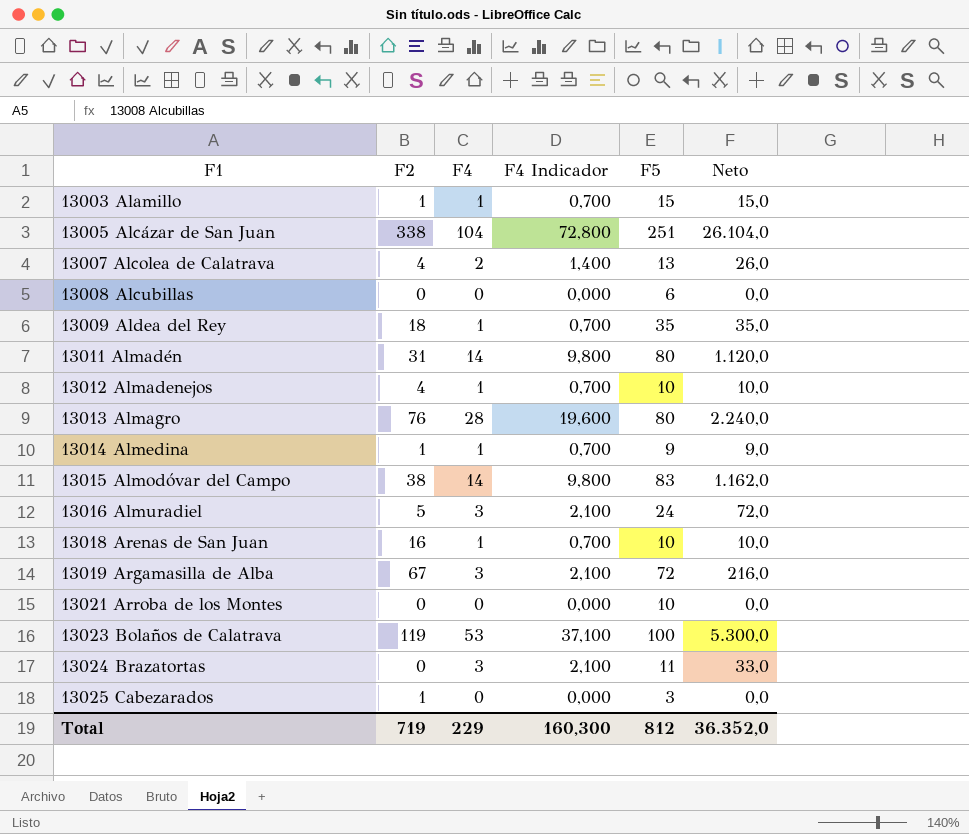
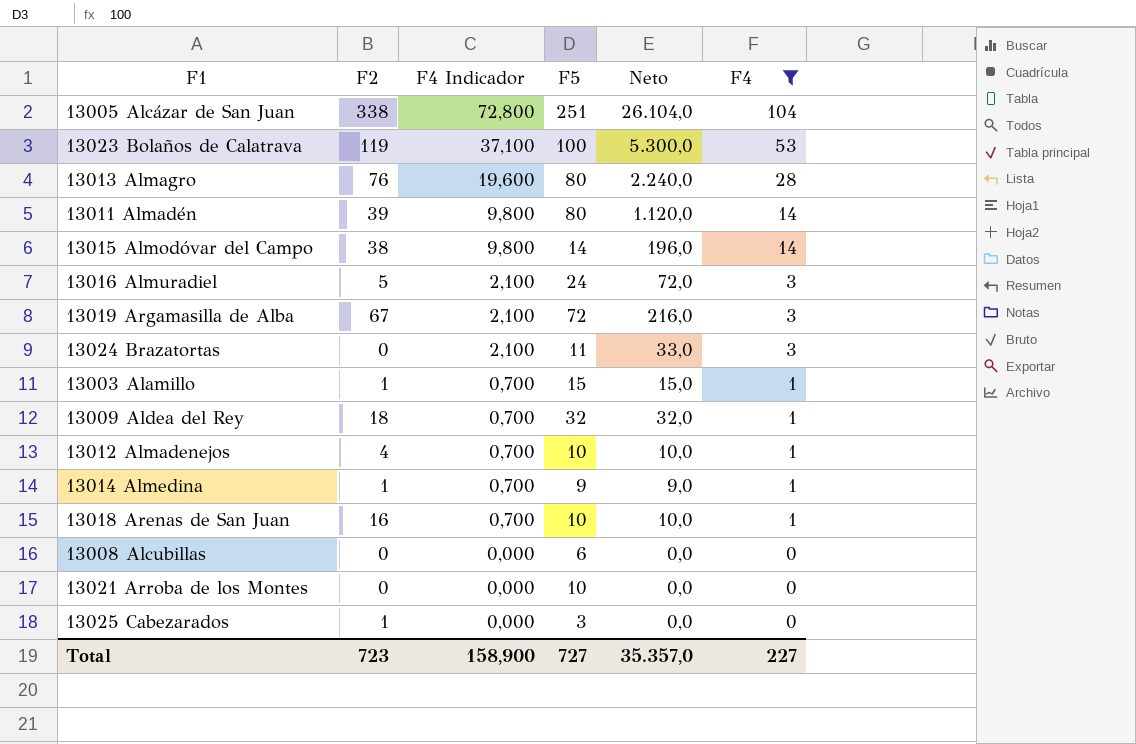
filter: none -> F4 != 2
row order: F1 ascending -> F4 Indicador descending
column F4 | position: 3 -> 6
13011 Almadén | F2: 31 -> 39
13015 Almodóvar del Campo | F5: 83 -> 14
13015 Almodóvar del Campo | Neto: 1.162,0 -> 196,0
13009 Aldea del Rey | F5: 35 -> 32
13009 Aldea del Rey | Neto: 35,0 -> 32,0
Total | F2: 719 -> 723
Total | F4 Indicador: 160,300 -> 158,900
Total | F5: 812 -> 727
Total | Neto: 36.352,0 -> 35.357,0
Total | F4: 229 -> 227

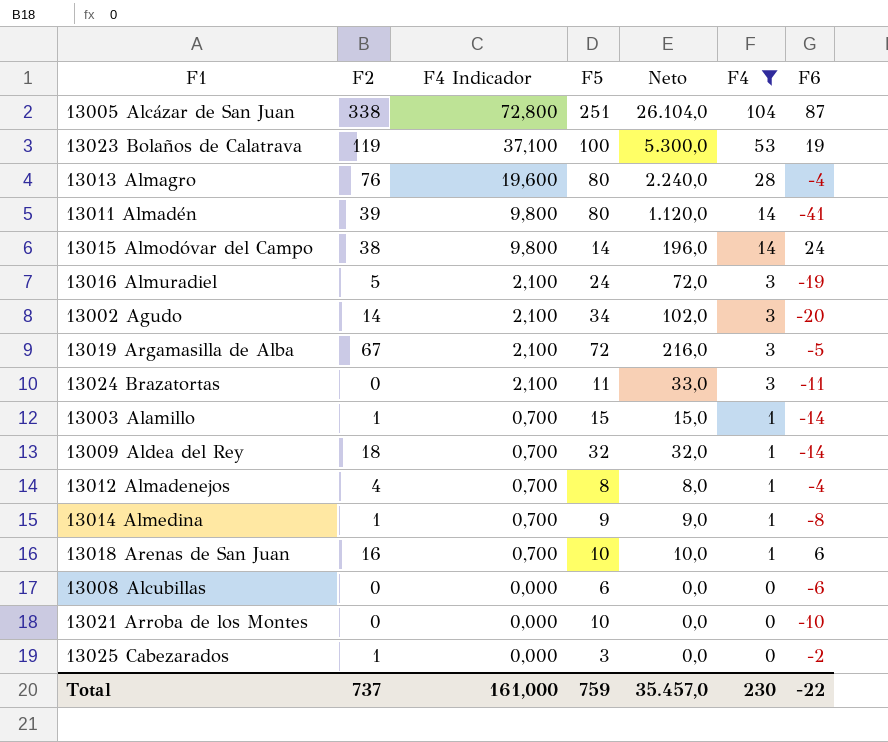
column F6 | formula: none -> [F2] - [F5]
row 13002 Agudo: none -> 14 | 2,100 | 34 | 102,0 | 3 | -20
13012 Almadenejos | F5: 10 -> 8
13012 Almadenejos | Neto: 10,0 -> 8,0
Total | F2: 723 -> 737
Total | F4 Indicador: 158,900 -> 161,000
Total | F5: 727 -> 759
Total | Neto: 35.357,0 -> 35.457,0
Total | F4: 227 -> 230

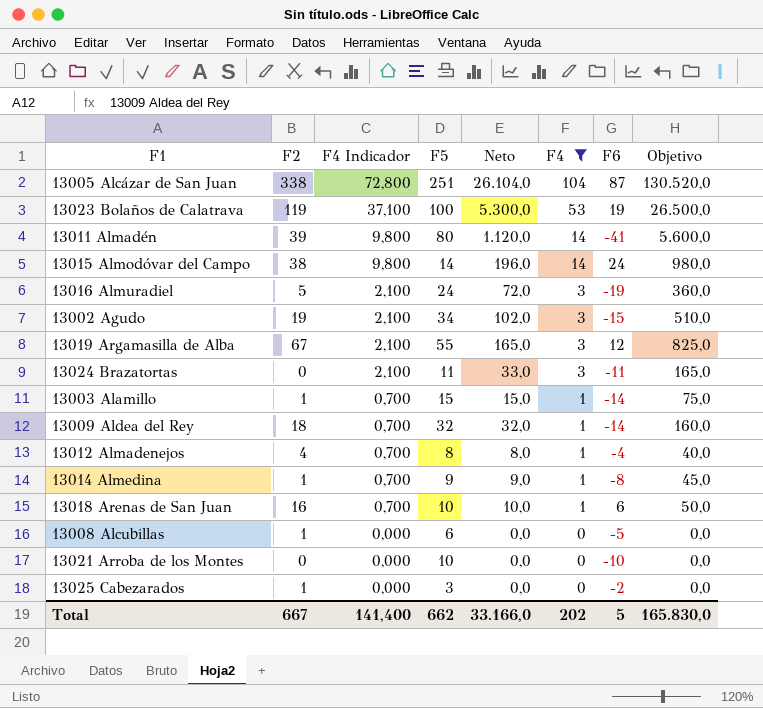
column Objetivo | formula: none -> [Neto] * 5
row 13013 Almagro: 76 | 19,600 | 80 | 2.240,0 | 28 | -4 -> none
13002 Agudo | F2: 14 -> 19
13002 Agudo | F6: -20 -> -15
13019 Argamasilla de Alba | F5: 72 -> 55
13019 Argamasilla de Alba | Neto: 216,0 -> 165,0
13019 Argamasilla de Alba | F6: -5 -> 12
13008 Alcubillas | F2: 0 -> 1
13008 Alcubillas | F6: -6 -> -5
Total | F2: 737 -> 667
Total | F4 Indicador: 161,000 -> 141,400
Total | F5: 759 -> 662
Total | Neto: 35.457,0 -> 33.166,0
Total | F4: 230 -> 202
Total | F6: -22 -> 5

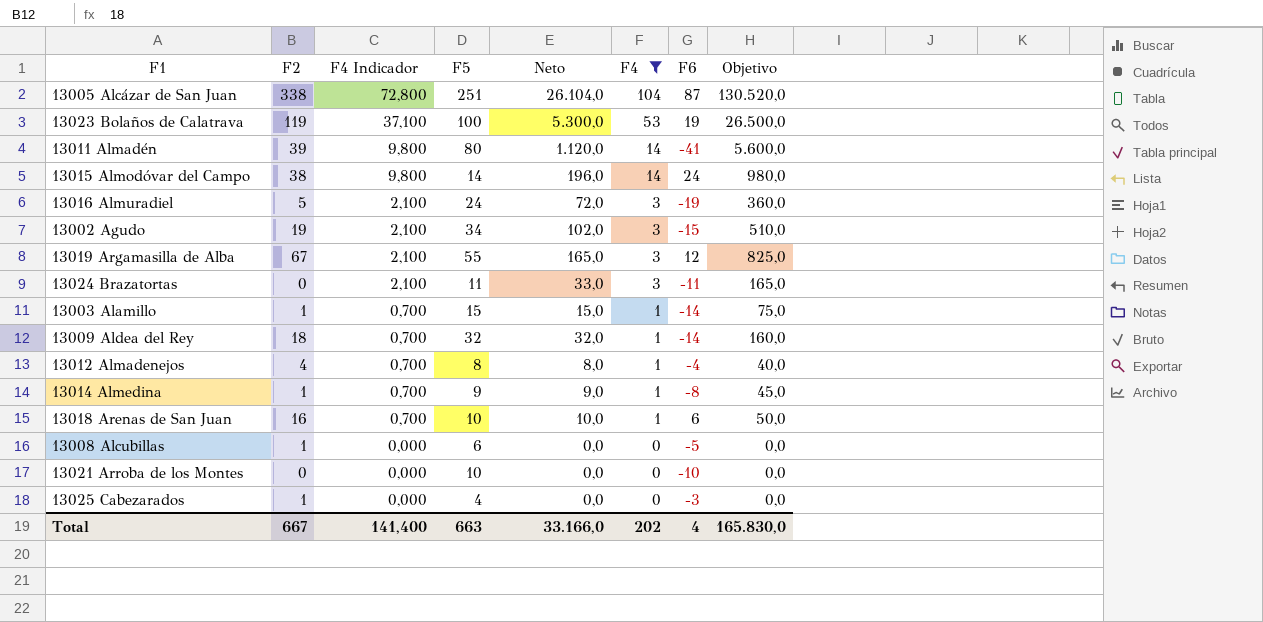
13025 Cabezarados | F5: 3 -> 4
13025 Cabezarados | F6: -2 -> -3
Total | F5: 662 -> 663
Total | F6: 5 -> 4

